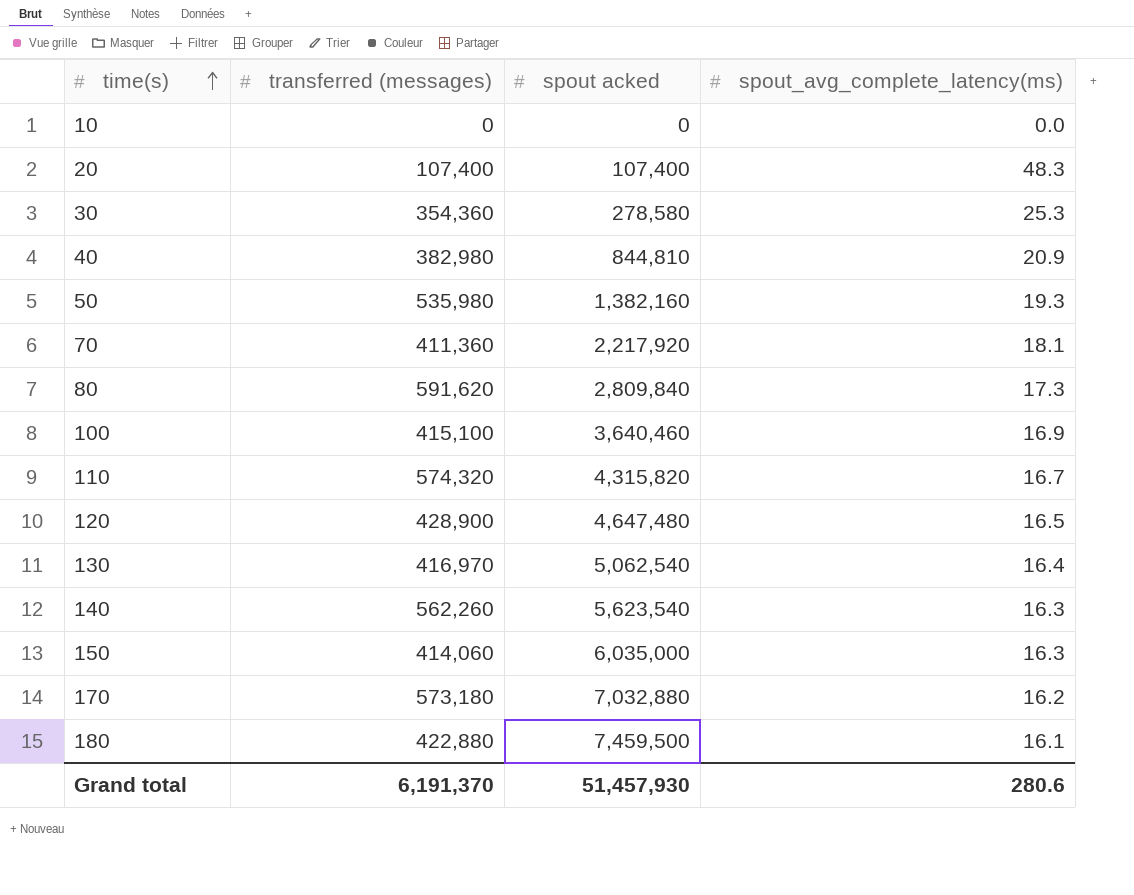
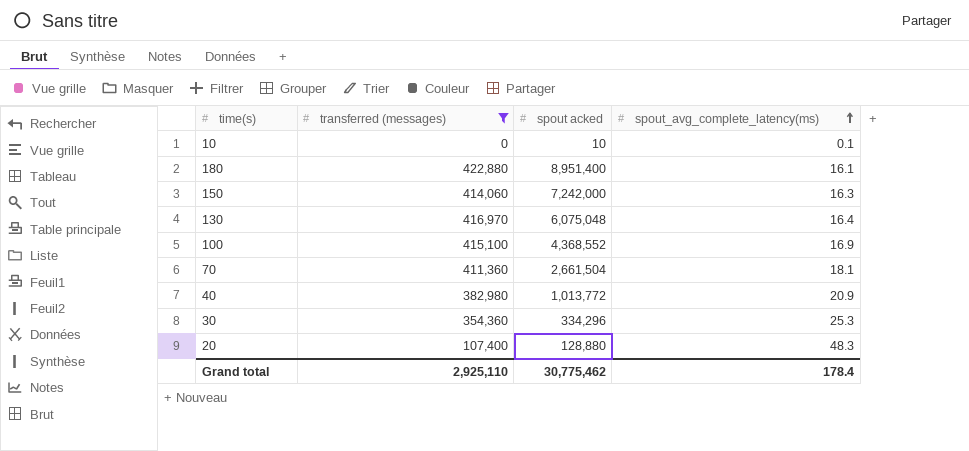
filter: none -> transferred (messages) <= 422,880
row order: time(s) ascending -> spout_avg_complete_latency(ms) ascending
10 | spout acked: 0 -> 10
10 | spout_avg_complete_latency(ms): 0.0 -> 0.1
180 | spout acked: 7,459,500 -> 8,951,400
150 | spout acked: 6,035,000 -> 7,242,000
130 | spout acked: 5,062,540 -> 6,075,048
100 | spout acked: 3,640,460 -> 4,368,552
70 | spout acked: 2,217,920 -> 2,661,504
40 | spout acked: 844,810 -> 1,013,772
30 | spout acked: 278,580 -> 334,296
20 | spout acked: 107,400 -> 128,880
Grand total | transferred (messages): 6,191,370 -> 2,925,110
Grand total | spout acked: 51,457,930 -> 30,775,462
Grand total | spout_avg_complete_latency(ms): 280.6 -> 178.4

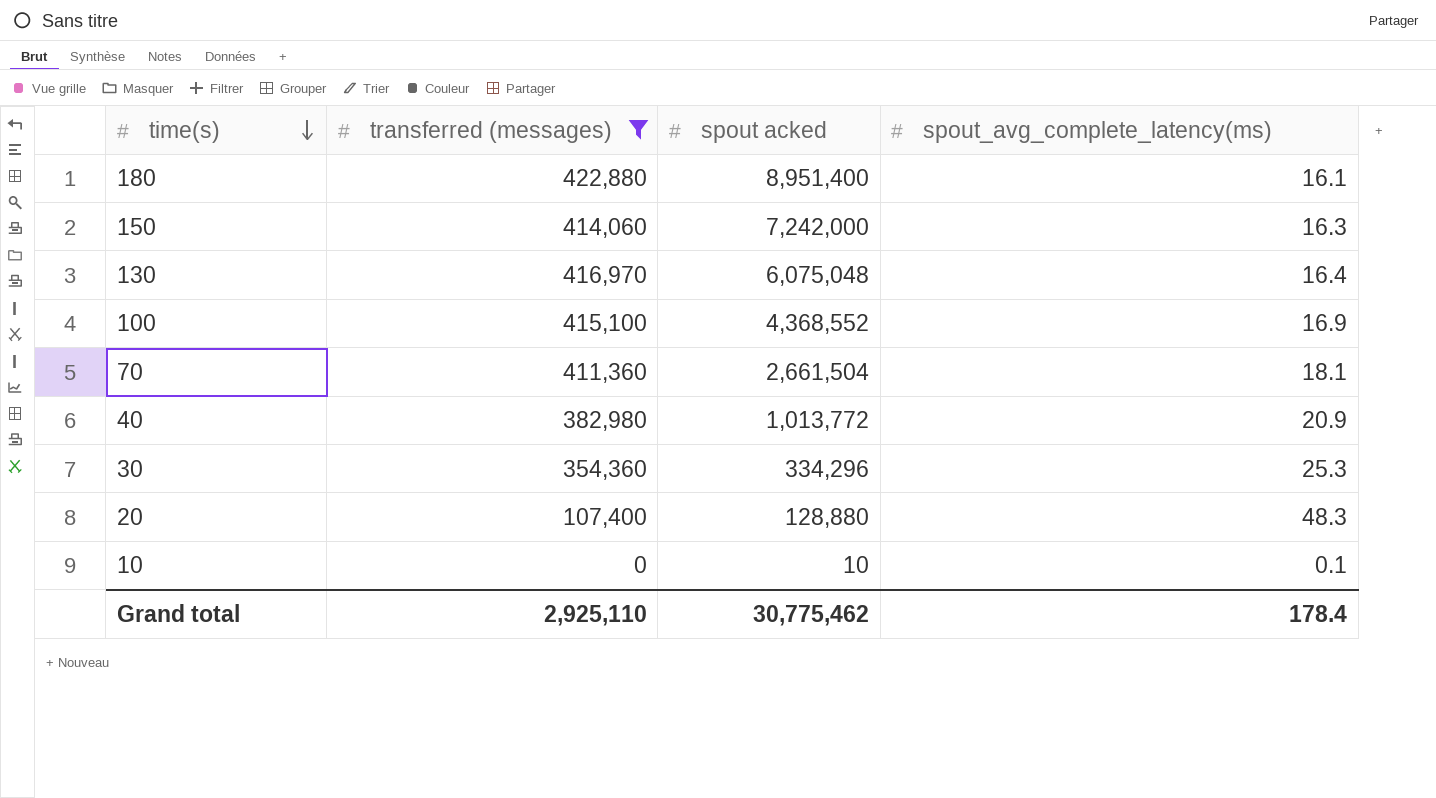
row order: spout_avg_complete_latency(ms) ascending -> time(s) descending

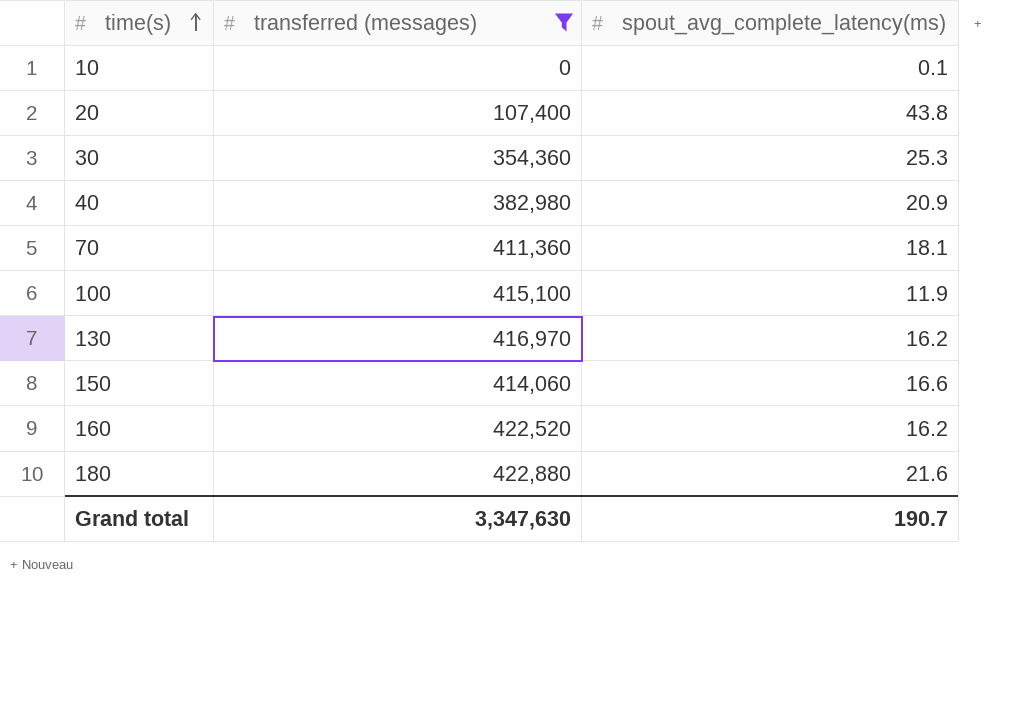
row order: time(s) descending -> time(s) ascending
column spout acked | position: 3 -> none
20 | spout_avg_complete_latency(ms): 48.3 -> 43.8
100 | spout_avg_complete_latency(ms): 16.9 -> 11.9
130 | spout_avg_complete_latency(ms): 16.4 -> 16.2
150 | spout_avg_complete_latency(ms): 16.3 -> 16.6
row 160: none -> 422,520 | 16.2
180 | spout_avg_complete_latency(ms): 16.1 -> 21.6
Grand total | transferred (messages): 2,925,110 -> 3,347,630
Grand total | spout_avg_complete_latency(ms): 178.4 -> 190.7

